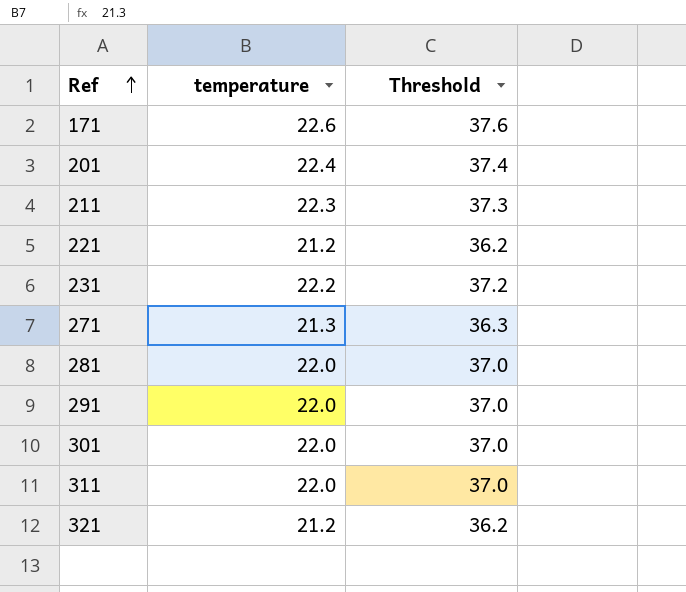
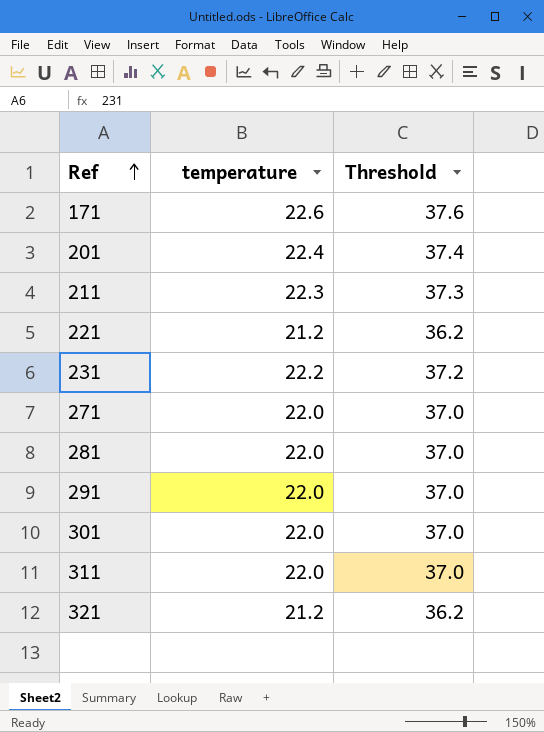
271 | temperature: 21.3 -> 22.0
271 | Threshold: 36.3 -> 37.0

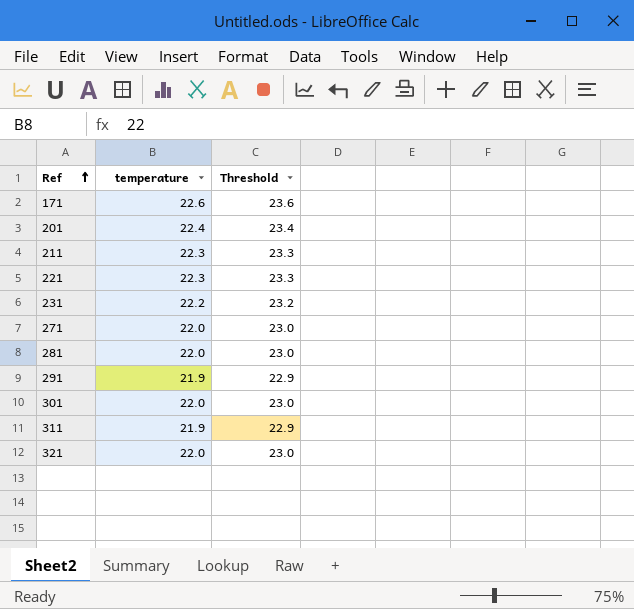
column Threshold | formula: [temperature] + 15 -> [temperature] + 1
221 | temperature: 21.2 -> 22.3
291 | temperature: 22.0 -> 21.9
311 | temperature: 22.0 -> 21.9
321 | temperature: 21.2 -> 22.0

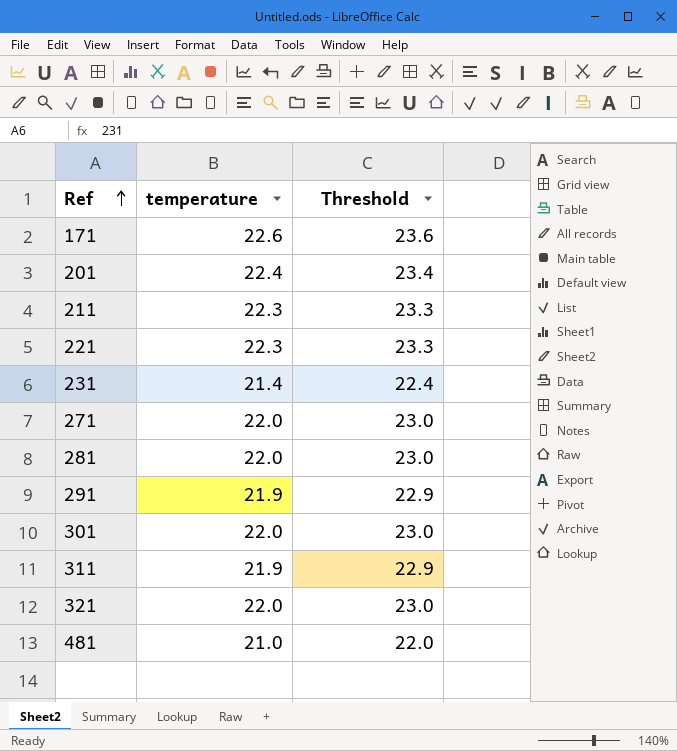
231 | temperature: 22.2 -> 21.4
231 | Threshold: 23.2 -> 22.4
row 481: none -> 21.0 | 22.0

